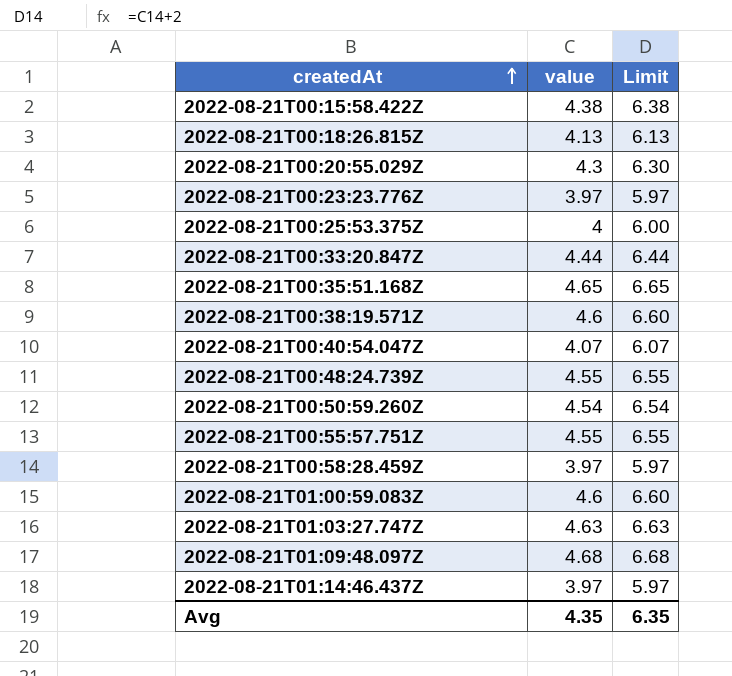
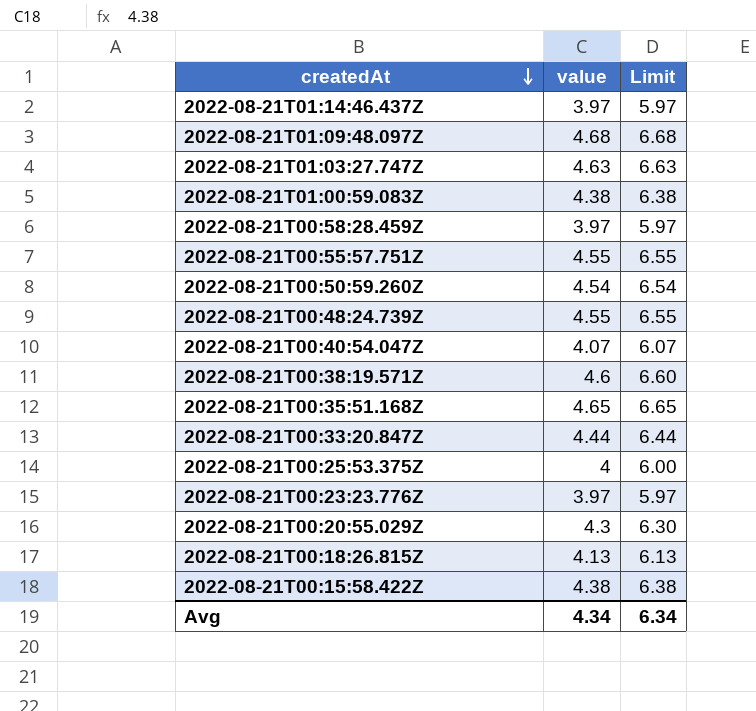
row order: createdAt ascending -> createdAt descending
2022-08-21T01:00:59.083Z | value: 4.6 -> 4.38
2022-08-21T01:00:59.083Z | Limit: 6.60 -> 6.38
Avg | value: 4.35 -> 4.34
Avg | Limit: 6.35 -> 6.34

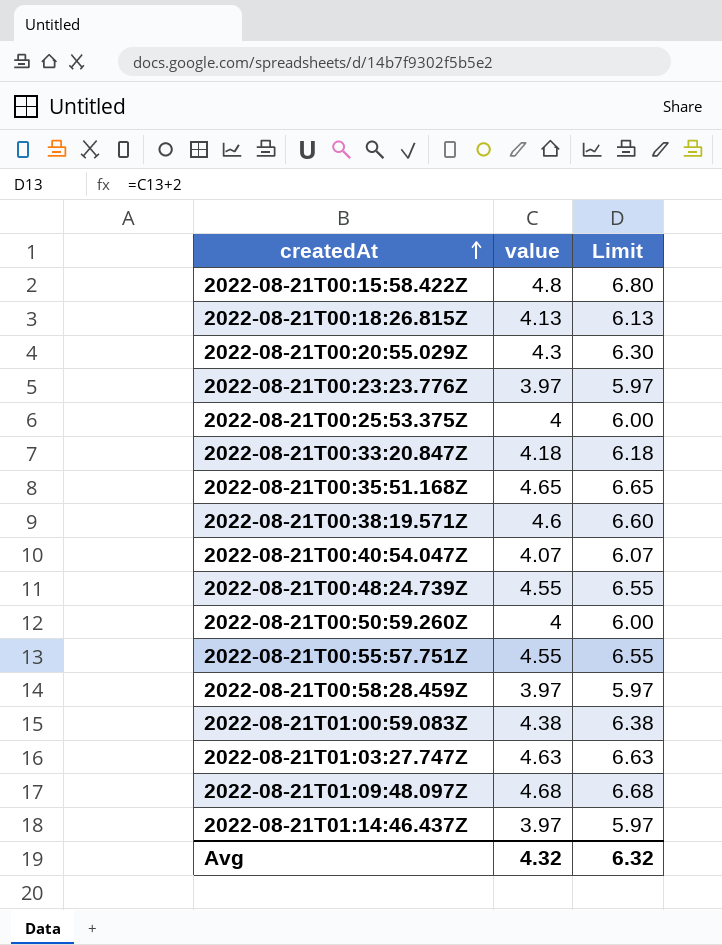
row order: createdAt descending -> createdAt ascending
2022-08-21T00:15:58.422Z | value: 4.38 -> 4.8
2022-08-21T00:15:58.422Z | Limit: 6.38 -> 6.80
2022-08-21T00:33:20.847Z | value: 4.44 -> 4.18
2022-08-21T00:33:20.847Z | Limit: 6.44 -> 6.18
2022-08-21T00:50:59.260Z | value: 4.54 -> 4
2022-08-21T00:50:59.260Z | Limit: 6.54 -> 6.00
Avg | value: 4.34 -> 4.32
Avg | Limit: 6.34 -> 6.32

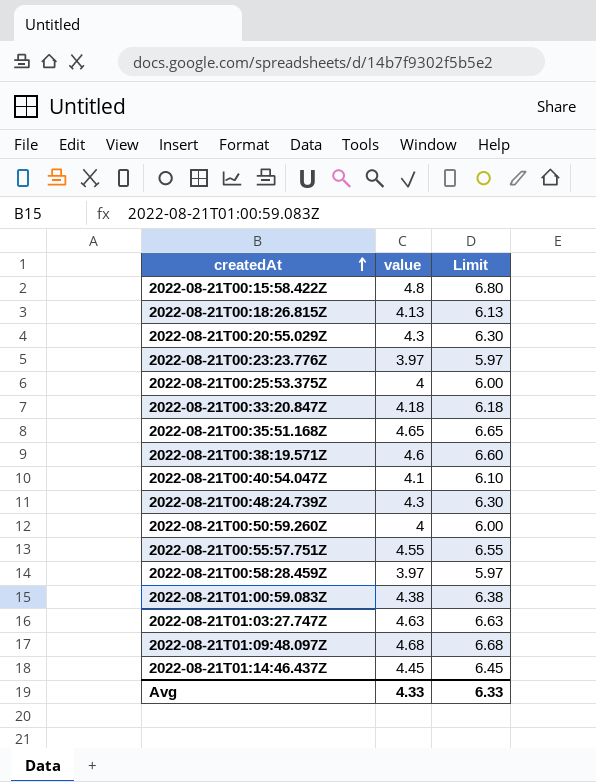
2022-08-21T00:40:54.047Z | value: 4.07 -> 4.1
2022-08-21T00:40:54.047Z | Limit: 6.07 -> 6.10
2022-08-21T00:48:24.739Z | value: 4.55 -> 4.3
2022-08-21T00:48:24.739Z | Limit: 6.55 -> 6.30
2022-08-21T01:14:46.437Z | value: 3.97 -> 4.45
2022-08-21T01:14:46.437Z | Limit: 5.97 -> 6.45
Avg | value: 4.32 -> 4.33
Avg | Limit: 6.32 -> 6.33

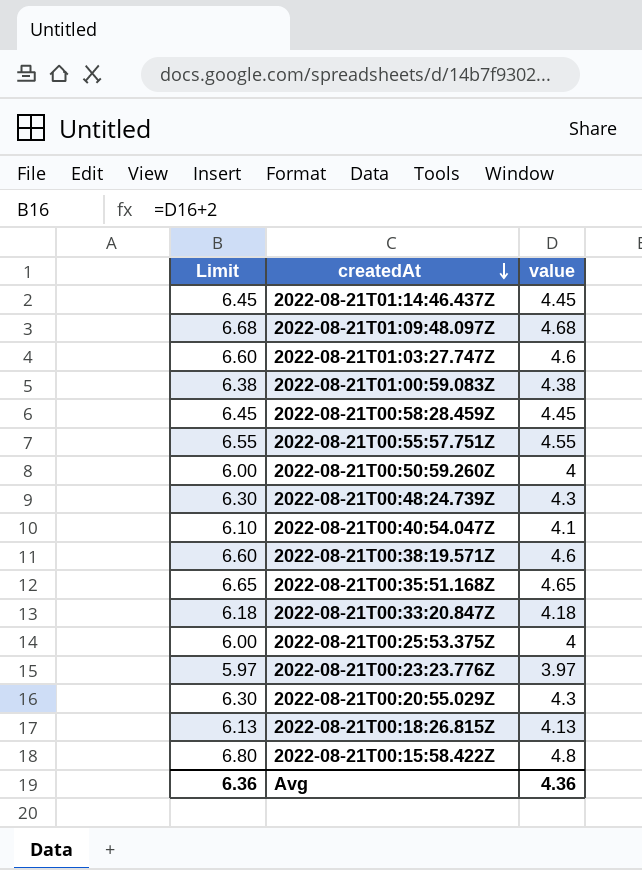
row order: createdAt ascending -> createdAt descending
column Limit | position: 3 -> 1
2022-08-21T01:03:27.747Z | Limit: 6.63 -> 6.60
2022-08-21T01:03:27.747Z | value: 4.63 -> 4.6
2022-08-21T00:58:28.459Z | Limit: 5.97 -> 6.45
2022-08-21T00:58:28.459Z | value: 3.97 -> 4.45
Avg | Limit: 6.33 -> 6.36
Avg | value: 4.33 -> 4.36

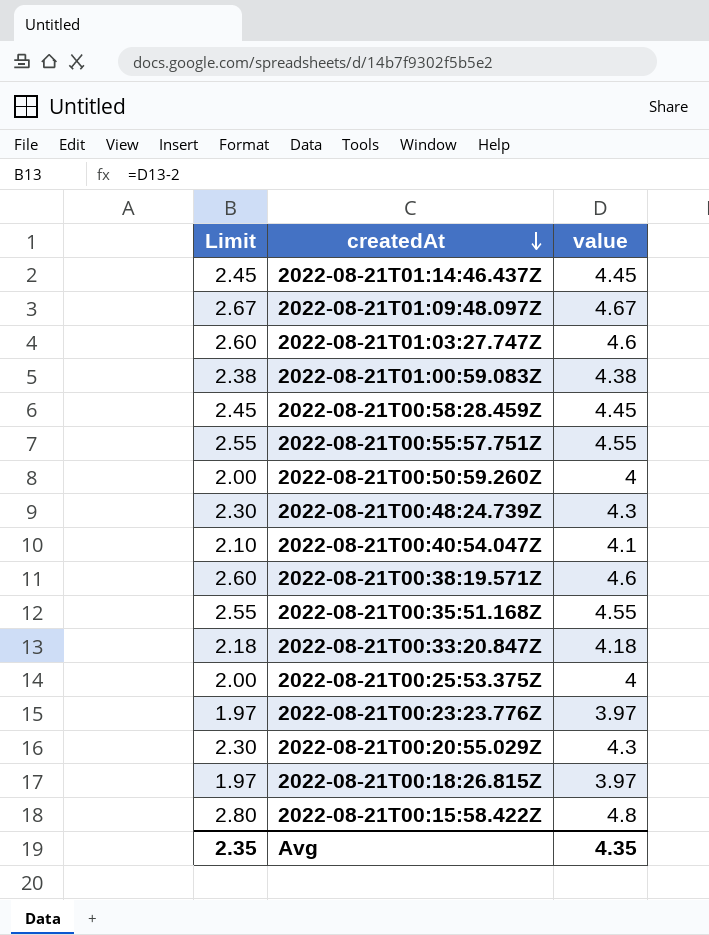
column Limit | formula: [value] + 2 -> [value] - 2
2022-08-21T01:09:48.097Z | value: 4.68 -> 4.67
2022-08-21T00:35:51.168Z | value: 4.65 -> 4.55
2022-08-21T00:18:26.815Z | value: 4.13 -> 3.97
Avg | Limit: 6.36 -> 2.35
Avg | value: 4.36 -> 4.35

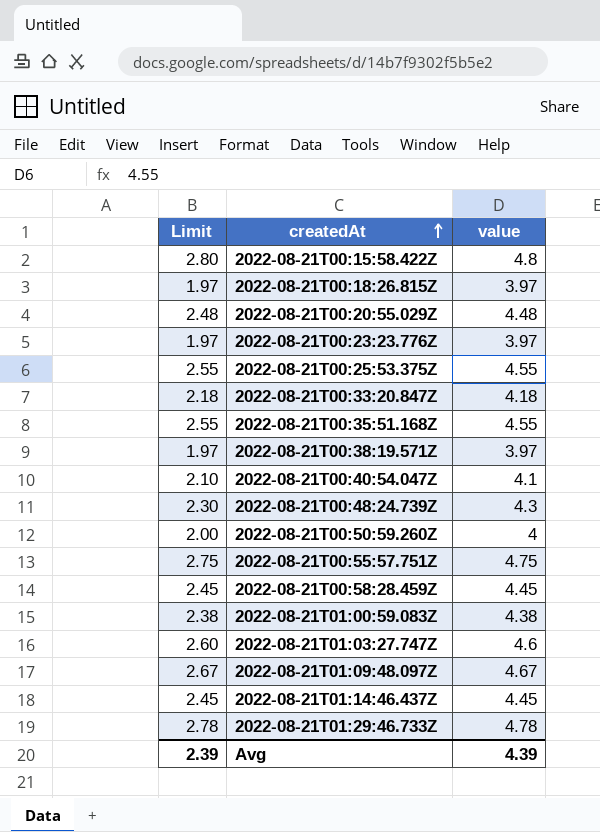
row order: createdAt descending -> createdAt ascending
2022-08-21T00:20:55.029Z | Limit: 2.30 -> 2.48
2022-08-21T00:20:55.029Z | value: 4.3 -> 4.48
2022-08-21T00:25:53.375Z | Limit: 2.00 -> 2.55
2022-08-21T00:25:53.375Z | value: 4 -> 4.55
2022-08-21T00:38:19.571Z | Limit: 2.60 -> 1.97
2022-08-21T00:38:19.571Z | value: 4.6 -> 3.97
2022-08-21T00:55:57.751Z | Limit: 2.55 -> 2.75
2022-08-21T00:55:57.751Z | value: 4.55 -> 4.75
row 2022-08-21T01:29:46.733Z: none -> 2.78 | 4.78
Avg | Limit: 2.35 -> 2.39
Avg | value: 4.35 -> 4.39

